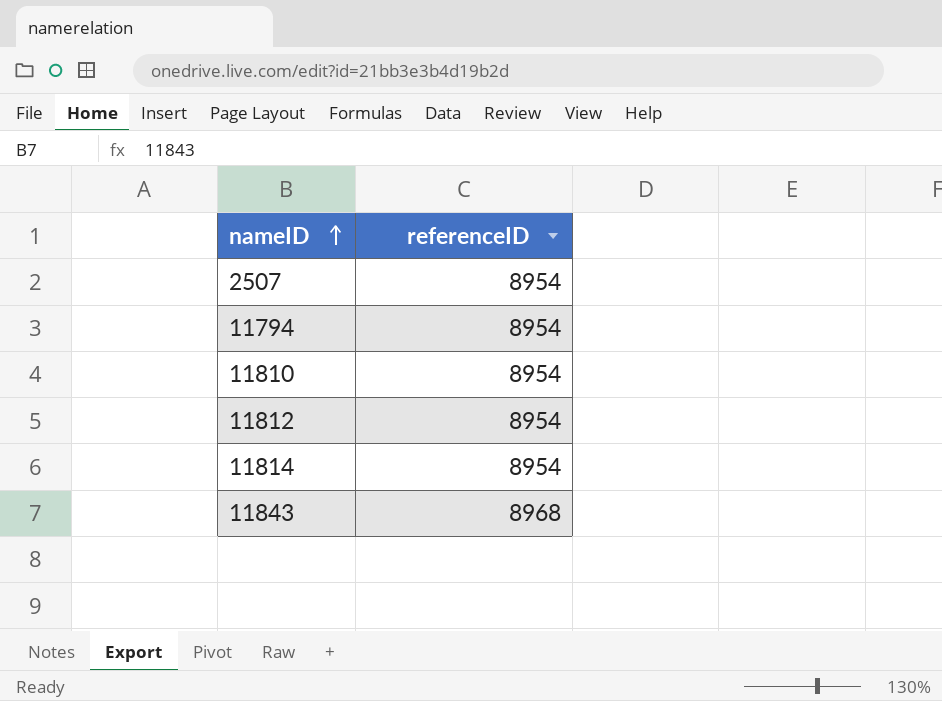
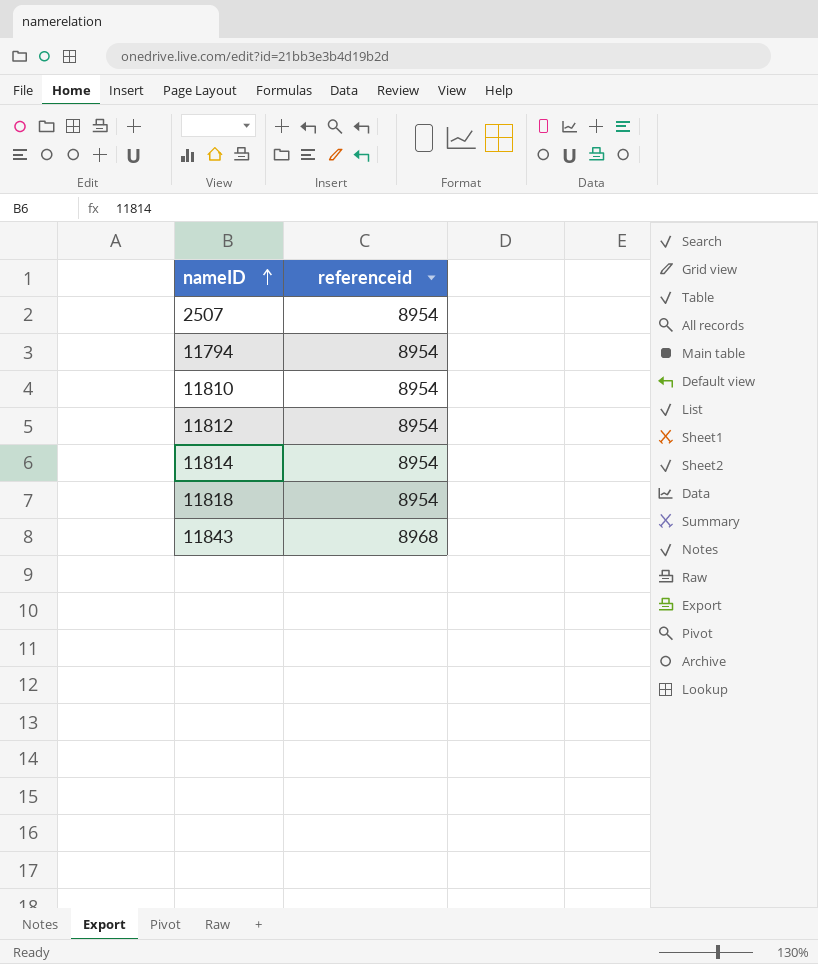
column name: referenceID -> referenceid
row 11818: none -> 8954

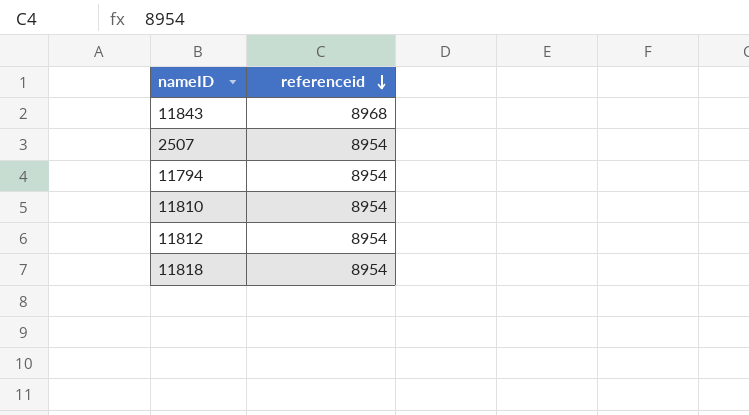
row order: nameID ascending -> referenceid descending
row 11814: 8954 -> none

